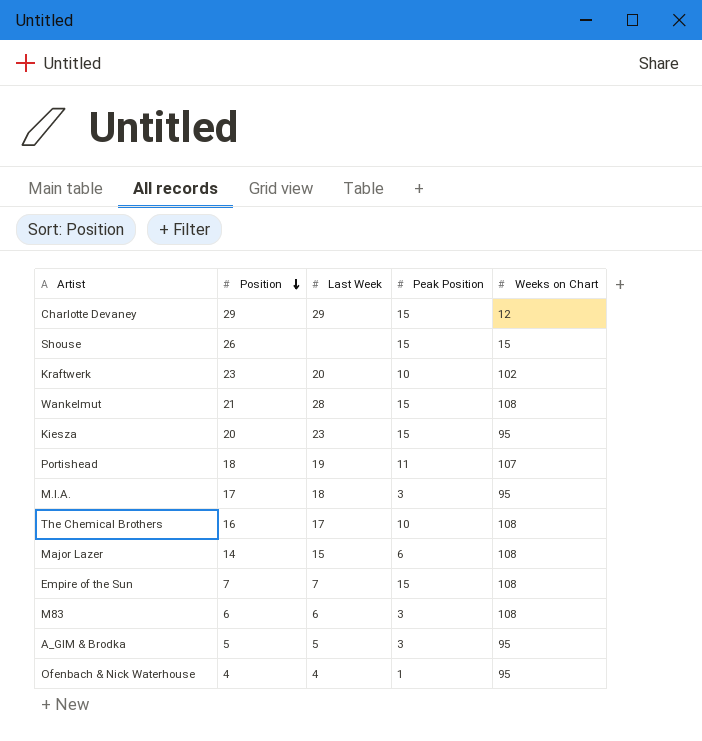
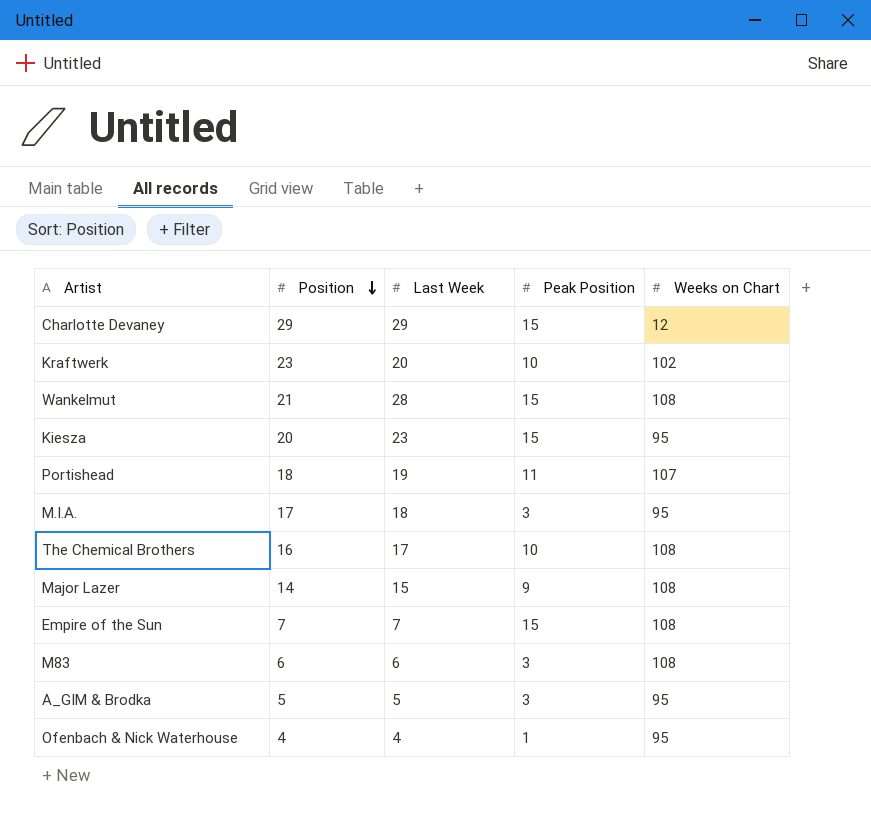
row Shouse: 26 | none | 15 | 15 -> none
Major Lazer | Peak Position: 6 -> 9

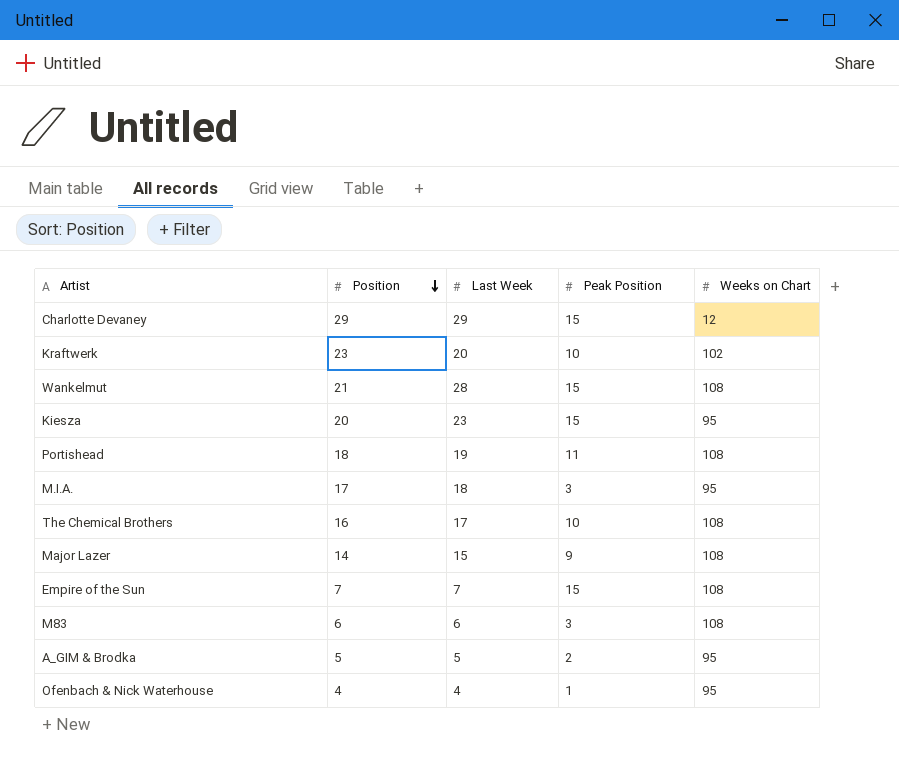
Portishead | Weeks on Chart: 107 -> 108
A_GIM & Brodka | Peak Position: 3 -> 2

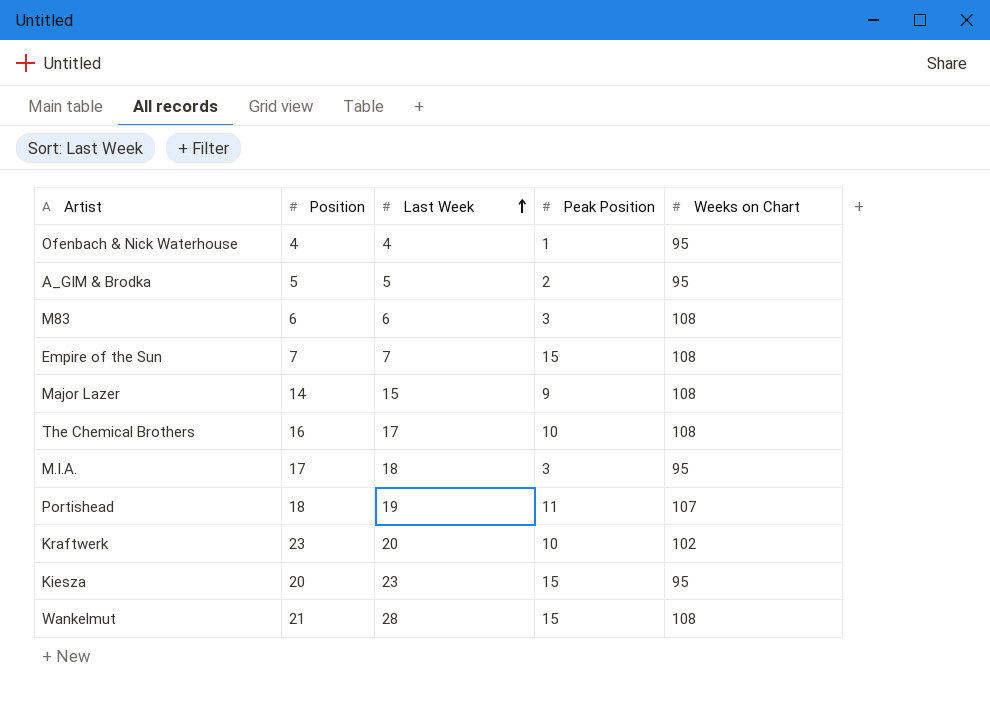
row order: Position descending -> Last Week ascending
row Charlotte Devaney: 29 | 29 | 15 | 12 -> none
Portishead | Weeks on Chart: 108 -> 107

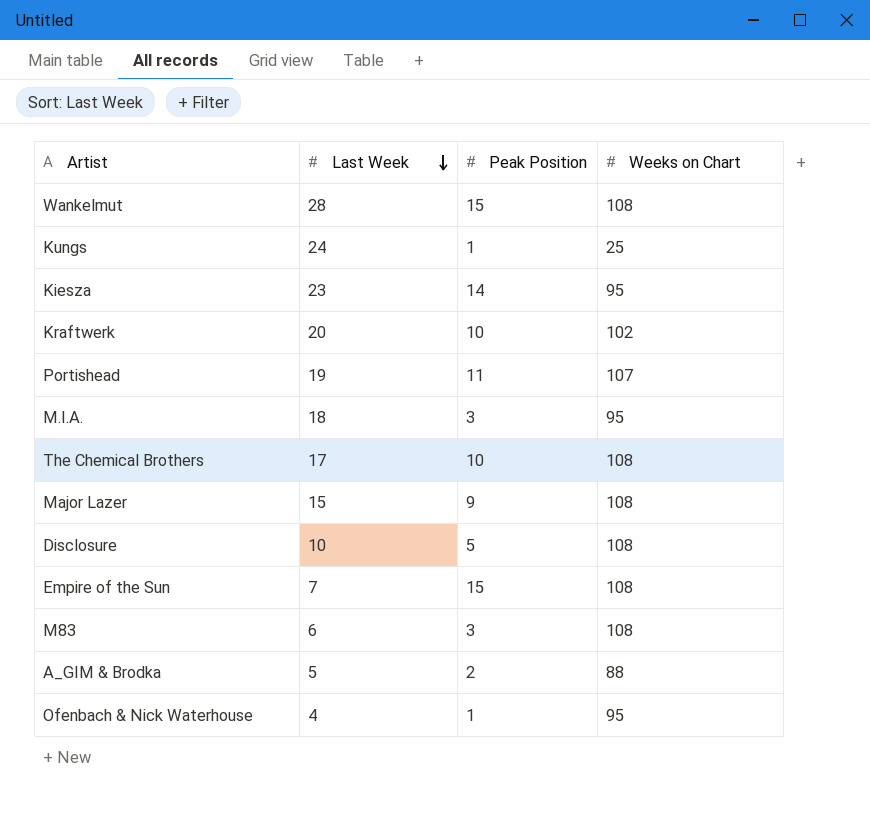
row order: Last Week ascending -> Last Week descending
column Position | position: 2 -> none
row Kungs: none -> 24 | 1 | 25
Kiesza | Peak Position: 15 -> 14
row Disclosure: none -> 10 | 5 | 108
A_GIM & Brodka | Weeks on Chart: 95 -> 88

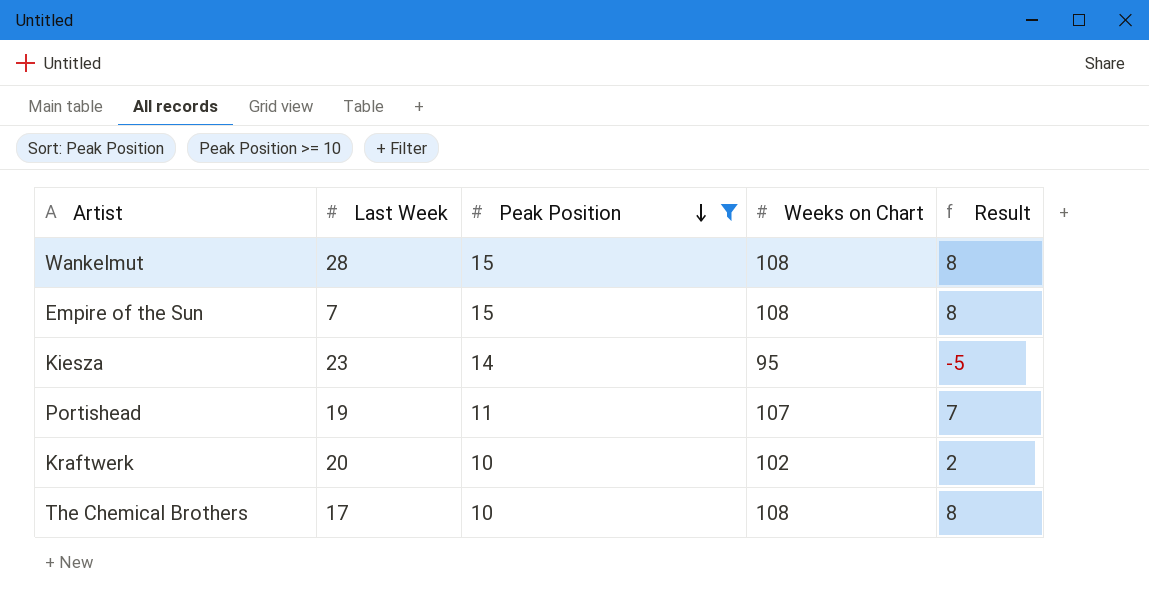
filter: none -> Peak Position >= 10
row order: Last Week descending -> Peak Position descending
column Result | formula: none -> [Weeks on Chart] - 100

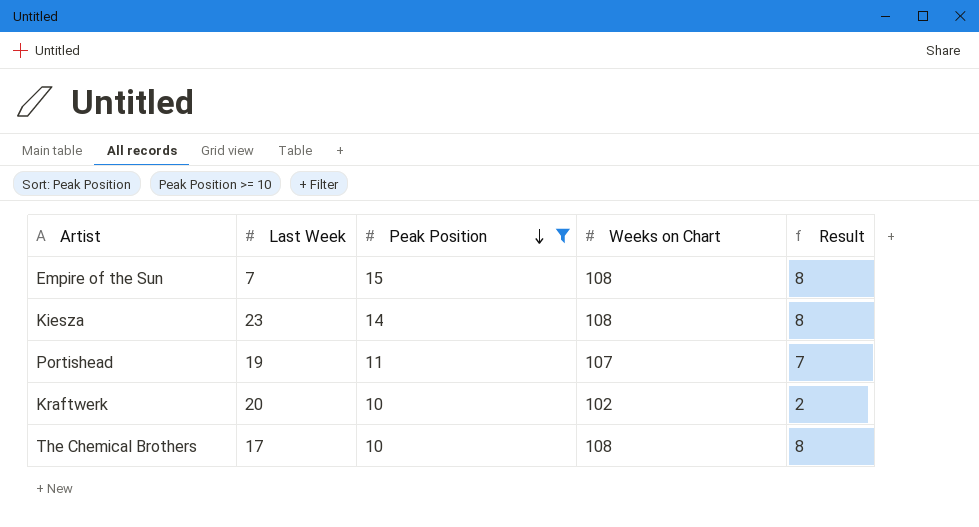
row Wankelmut: 28 | 15 | 108 | 8 -> none
Kiesza | Weeks on Chart: 95 -> 108
Kiesza | Result: -5 -> 8

